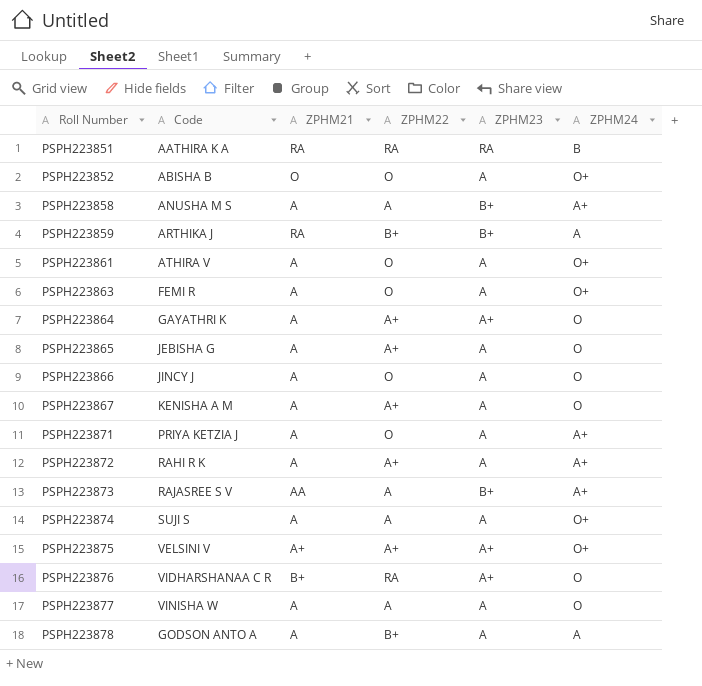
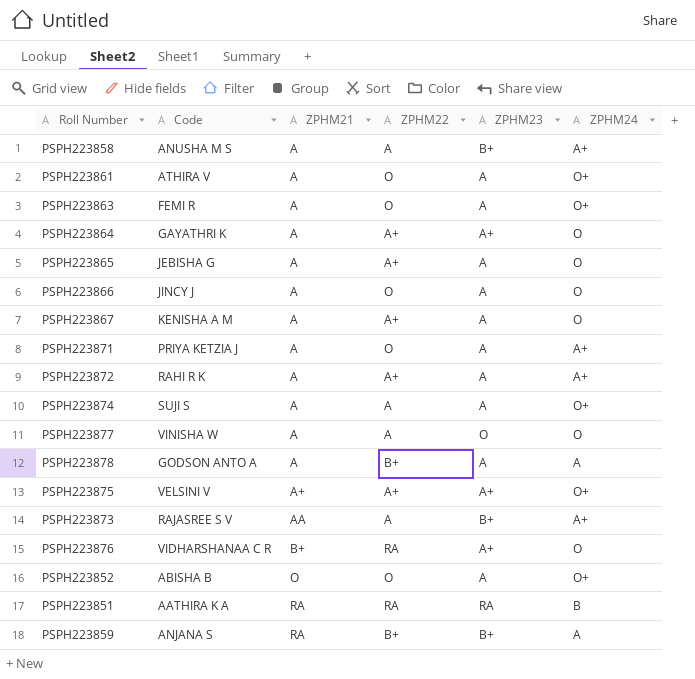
row order: Roll Number ascending -> ZPHM21 ascending
PSPH223877 | ZPHM23: A -> O
PSPH223859 | Code: ARTHIKA J -> ANJANA S

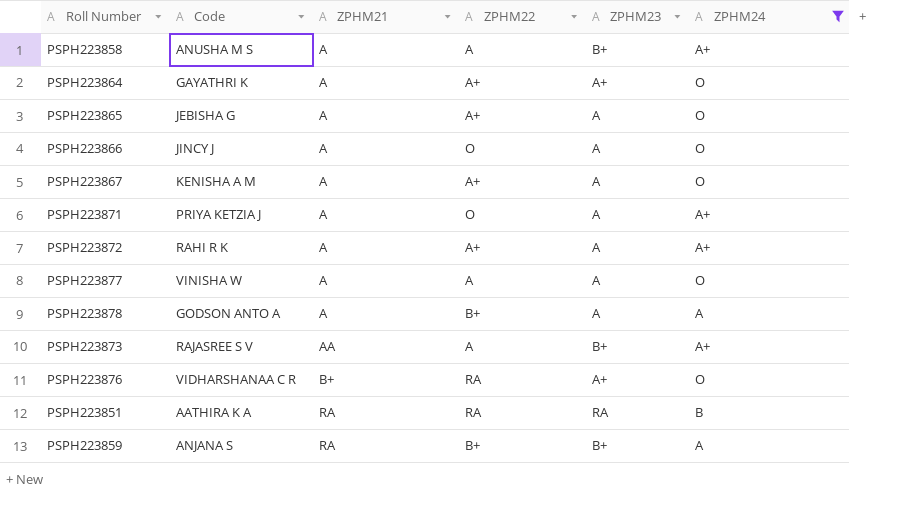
filter: none -> ZPHM24 != O+
PSPH223877 | ZPHM23: O -> A

